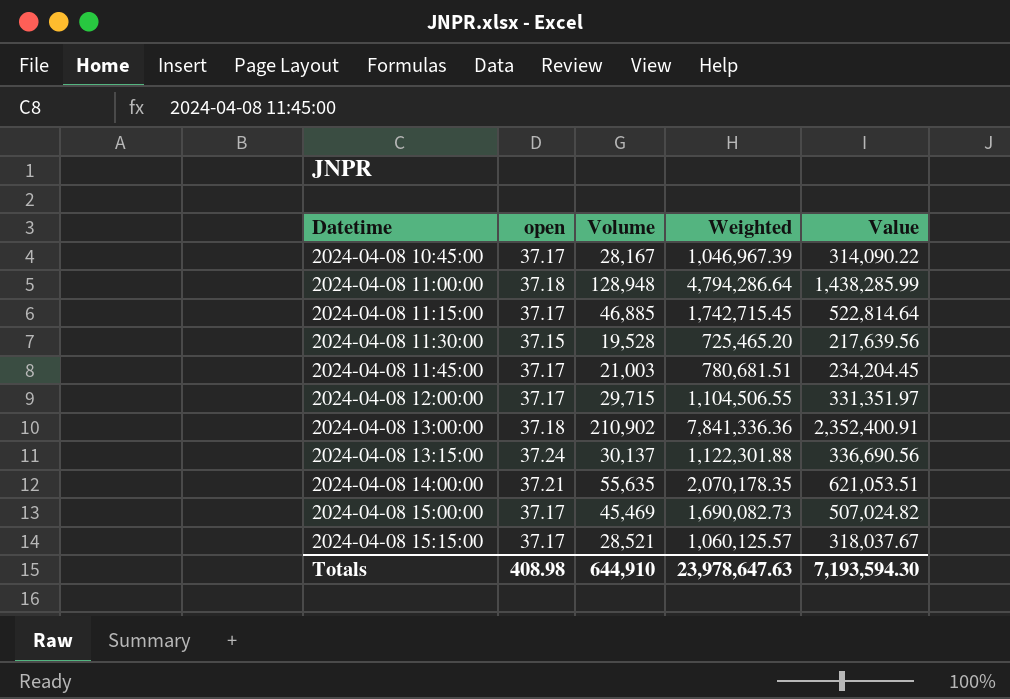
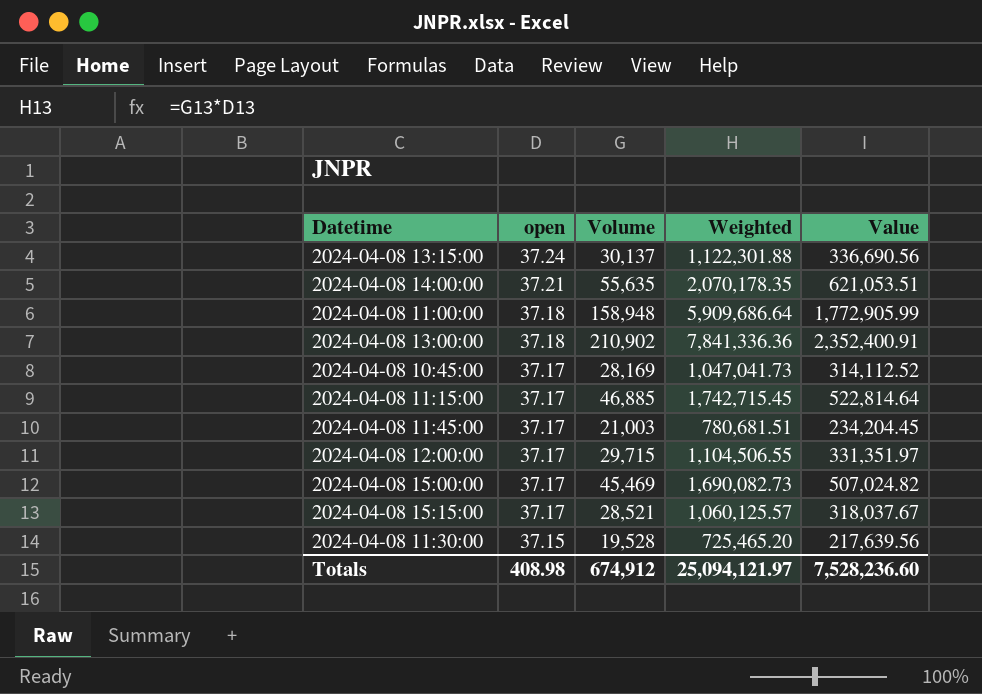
row order: Datetime ascending -> open descending
2024-04-08 11:00:00 | Volume: 128,948 -> 158,948
2024-04-08 11:00:00 | Weighted: 4,794,286.64 -> 5,909,686.64
2024-04-08 11:00:00 | Value: 1,438,285.99 -> 1,772,905.99
2024-04-08 10:45:00 | Volume: 28,167 -> 28,169
2024-04-08 10:45:00 | Weighted: 1,046,967.39 -> 1,047,041.73
2024-04-08 10:45:00 | Value: 314,090.22 -> 314,112.52
Totals | Volume: 644,910 -> 674,912
Totals | Weighted: 23,978,647.63 -> 25,094,121.97
Totals | Value: 7,193,594.30 -> 7,528,236.60

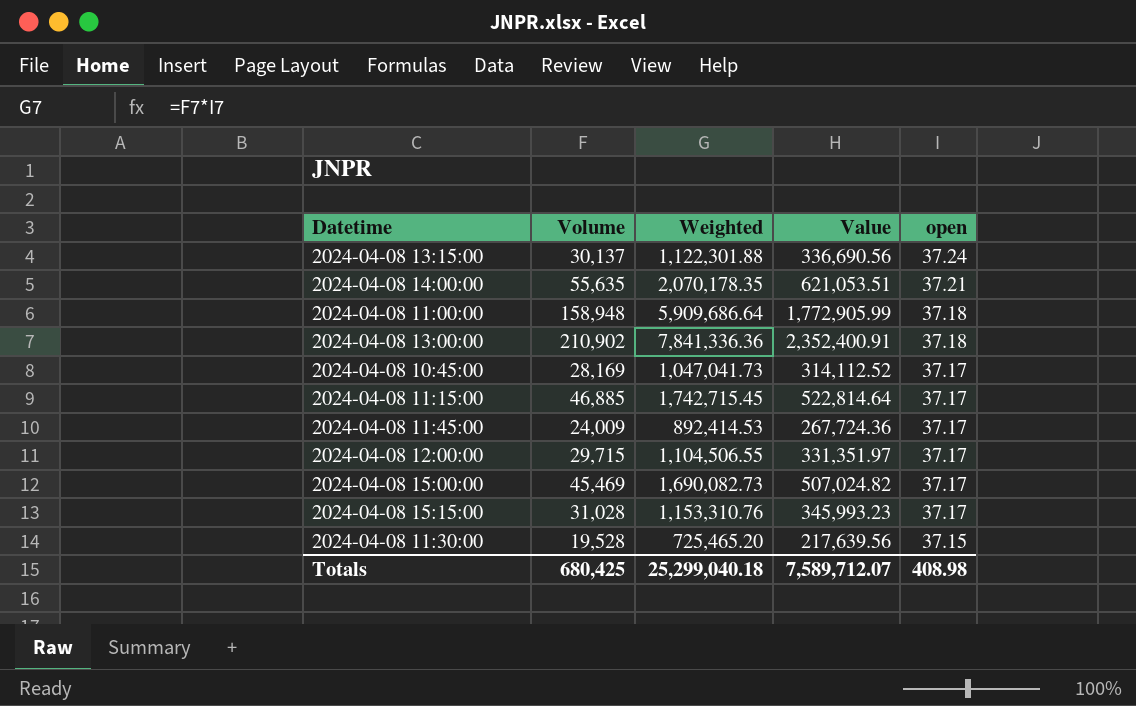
column open | position: 2 -> 5
2024-04-08 11:45:00 | Volume: 21,003 -> 24,009
2024-04-08 11:45:00 | Weighted: 780,681.51 -> 892,414.53
2024-04-08 11:45:00 | Value: 234,204.45 -> 267,724.36
2024-04-08 15:15:00 | Volume: 28,521 -> 31,028
2024-04-08 15:15:00 | Weighted: 1,060,125.57 -> 1,153,310.76
2024-04-08 15:15:00 | Value: 318,037.67 -> 345,993.23
Totals | Volume: 674,912 -> 680,425
Totals | Weighted: 25,094,121.97 -> 25,299,040.18
Totals | Value: 7,528,236.60 -> 7,589,712.07

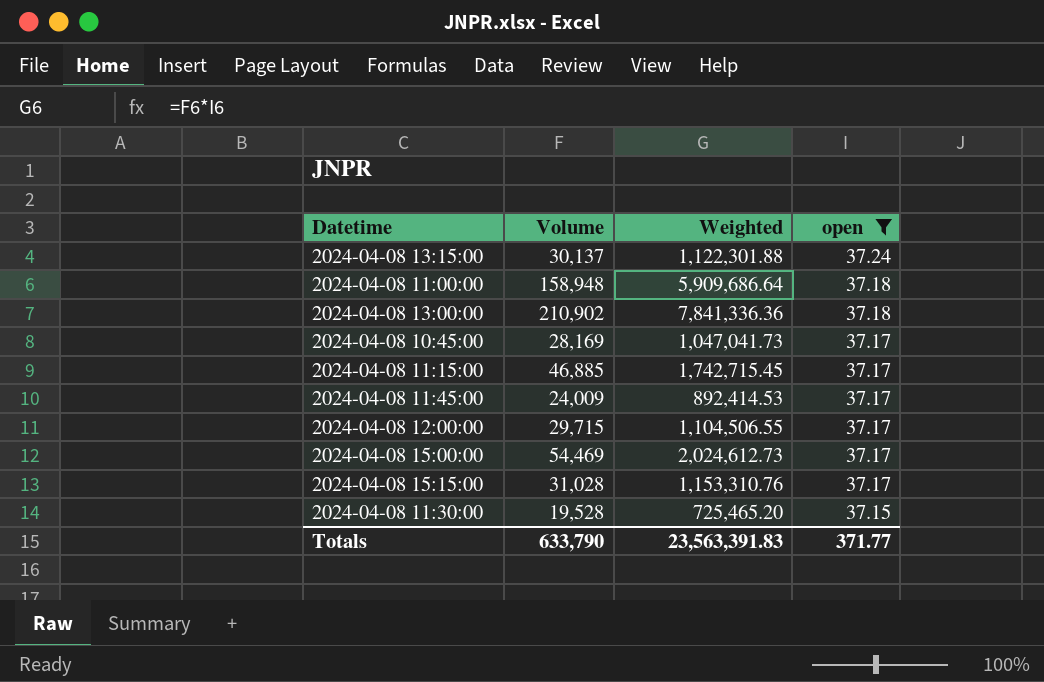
filter: none -> open != 37.21
column Value | formula: [Weighted] * 0.3 -> none
2024-04-08 15:00:00 | Volume: 45,469 -> 54,469
2024-04-08 15:00:00 | Weighted: 1,690,082.73 -> 2,024,612.73
Totals | Volume: 680,425 -> 633,790
Totals | Weighted: 25,299,040.18 -> 23,563,391.83
Totals | open: 408.98 -> 371.77

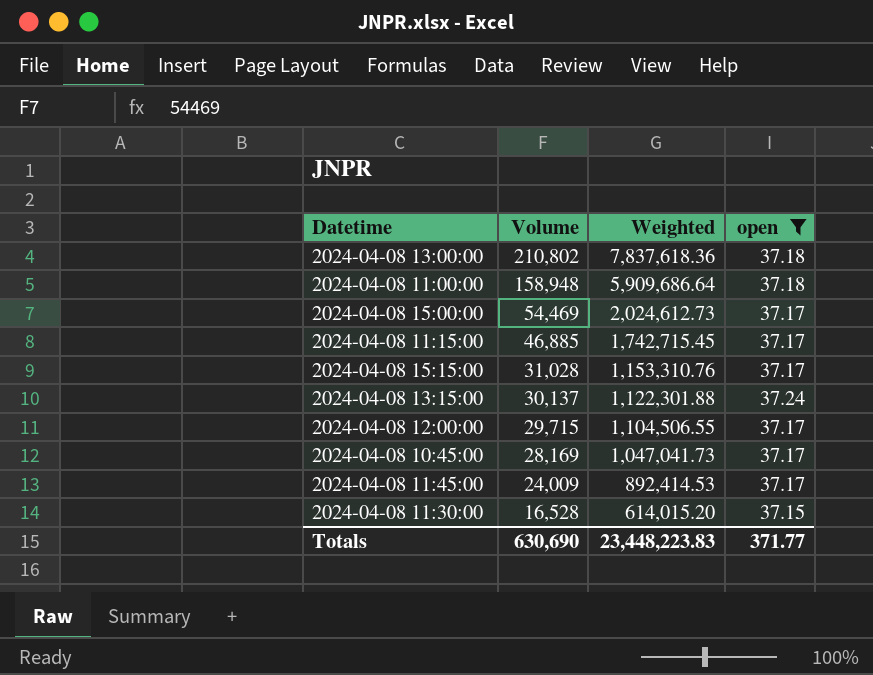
row order: open descending -> Volume descending
2024-04-08 13:00:00 | Volume: 210,902 -> 210,802
2024-04-08 13:00:00 | Weighted: 7,841,336.36 -> 7,837,618.36
2024-04-08 11:30:00 | Volume: 19,528 -> 16,528
2024-04-08 11:30:00 | Weighted: 725,465.20 -> 614,015.20
Totals | Volume: 633,790 -> 630,690
Totals | Weighted: 23,563,391.83 -> 23,448,223.83

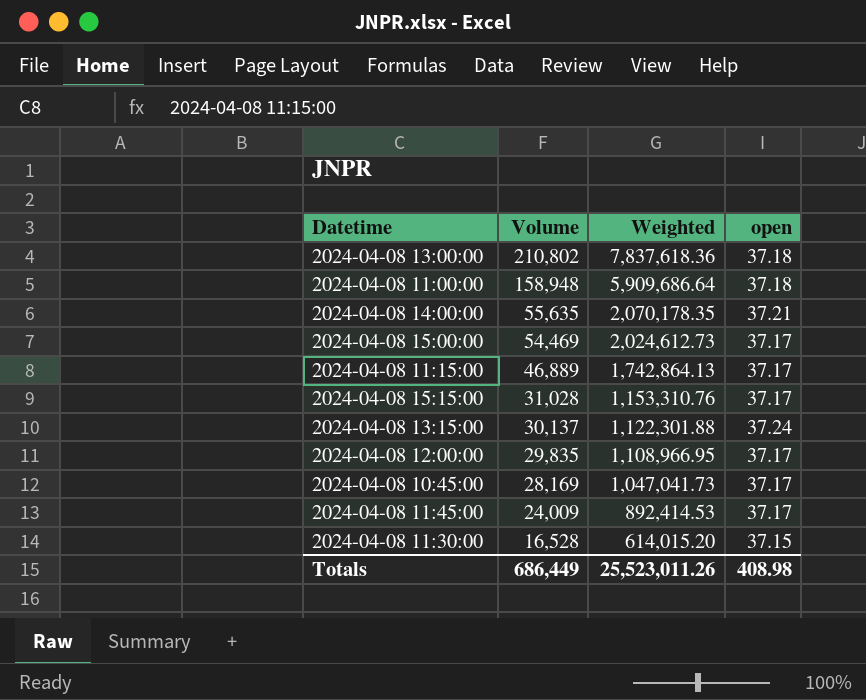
filter: open != 37.21 -> none
2024-04-08 11:15:00 | Volume: 46,885 -> 46,889
2024-04-08 11:15:00 | Weighted: 1,742,715.45 -> 1,742,864.13
2024-04-08 12:00:00 | Volume: 29,715 -> 29,835
2024-04-08 12:00:00 | Weighted: 1,104,506.55 -> 1,108,966.95
Totals | Volume: 630,690 -> 686,449
Totals | Weighted: 23,448,223.83 -> 25,523,011.26
Totals | open: 371.77 -> 408.98

